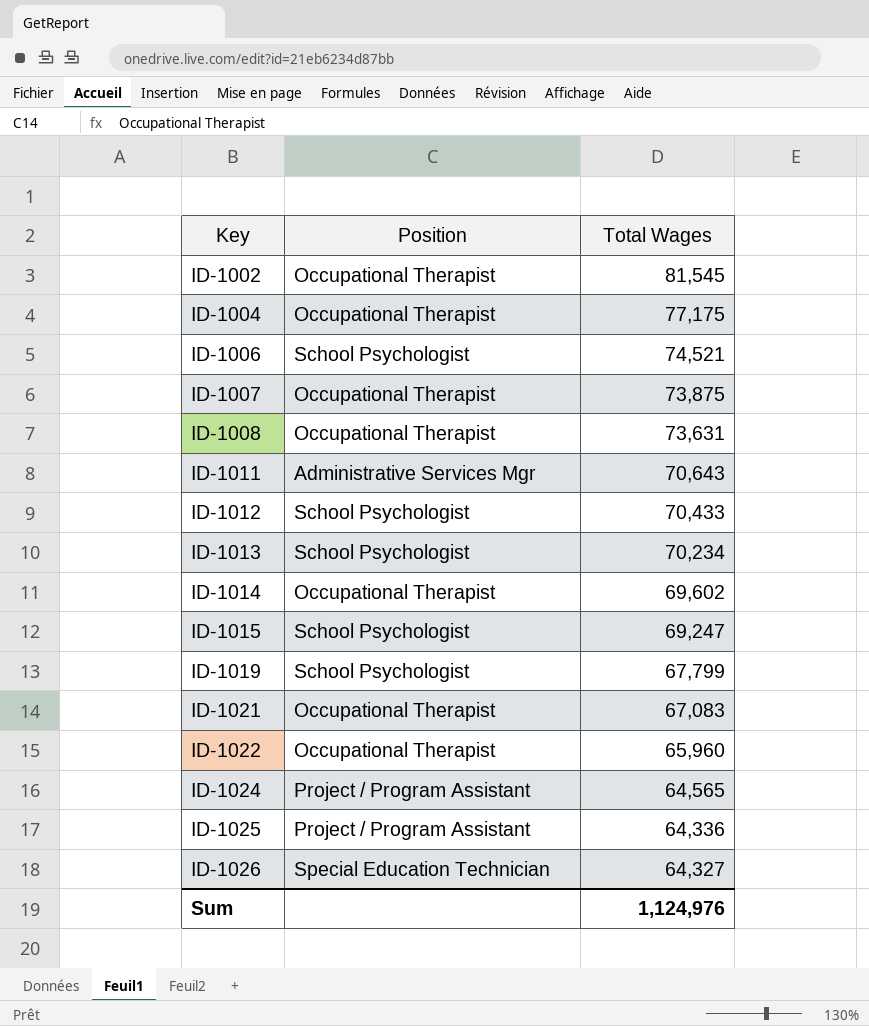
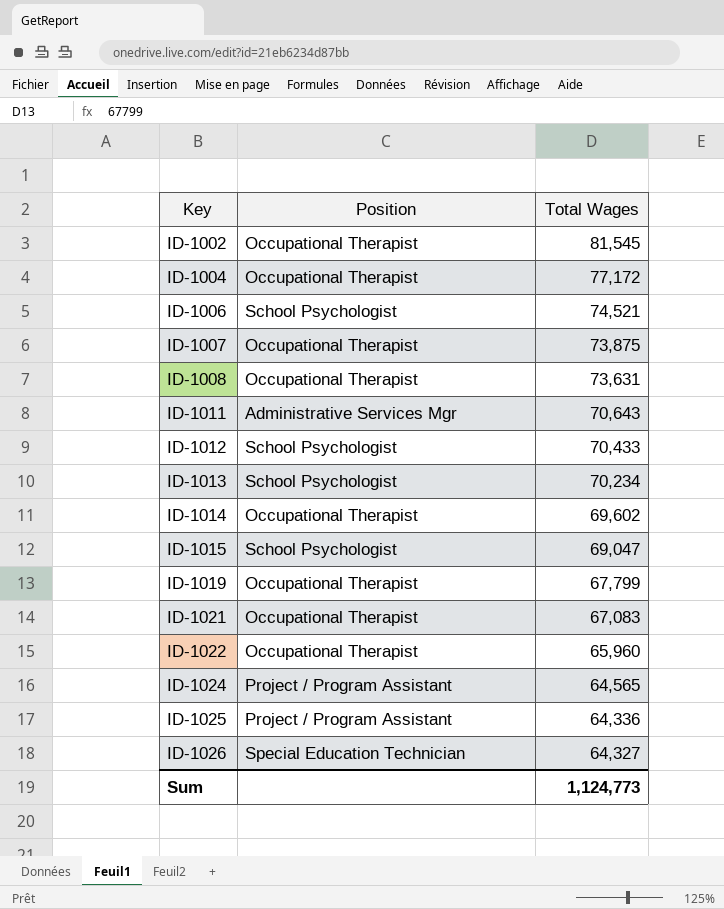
ID-1004 | Total Wages: 77,175 -> 77,172
ID-1015 | Total Wages: 69,247 -> 69,047
ID-1019 | Position: School Psychologist -> Occupational Therapist
Sum | Total Wages: 1,124,976 -> 1,124,773

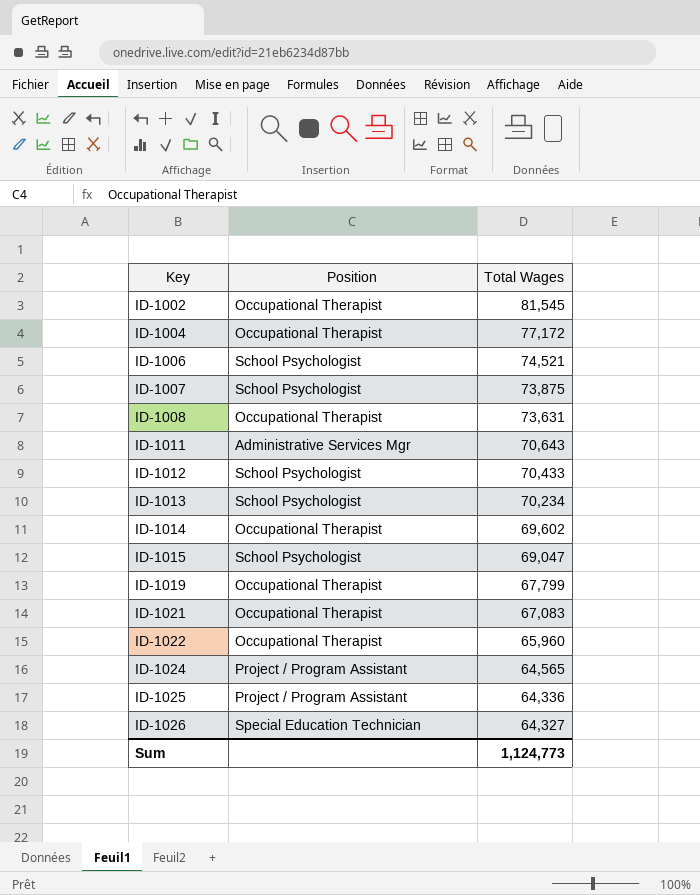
ID-1007 | Position: Occupational Therapist -> School Psychologist

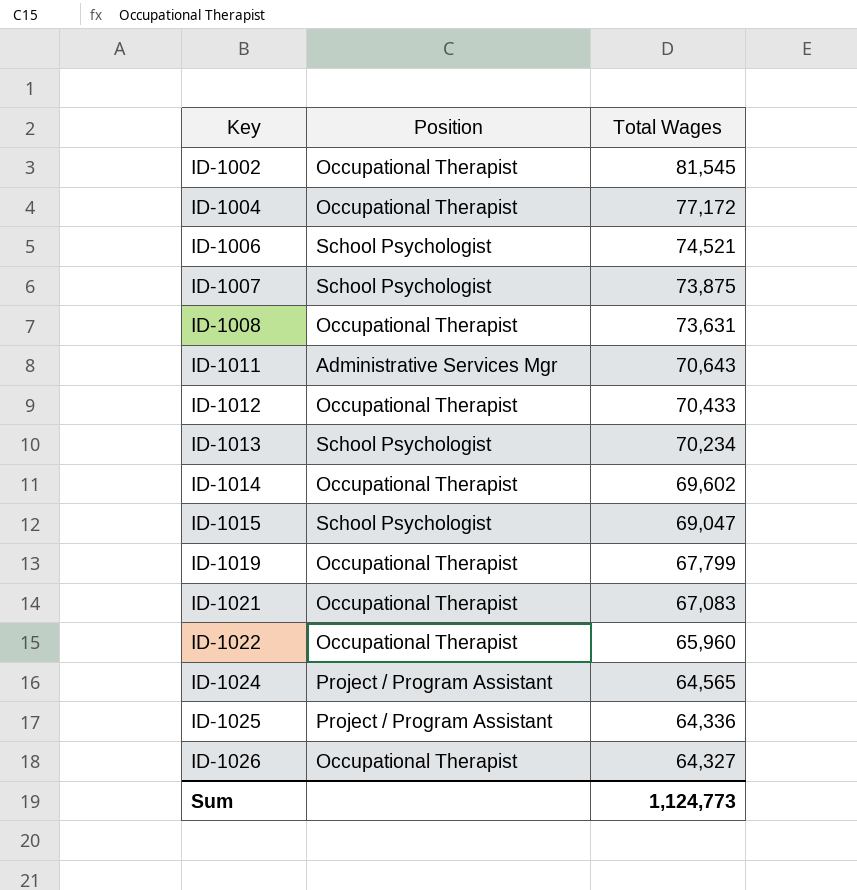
ID-1012 | Position: School Psychologist -> Occupational Therapist
ID-1026 | Position: Special Education Technician -> Occupational Therapist

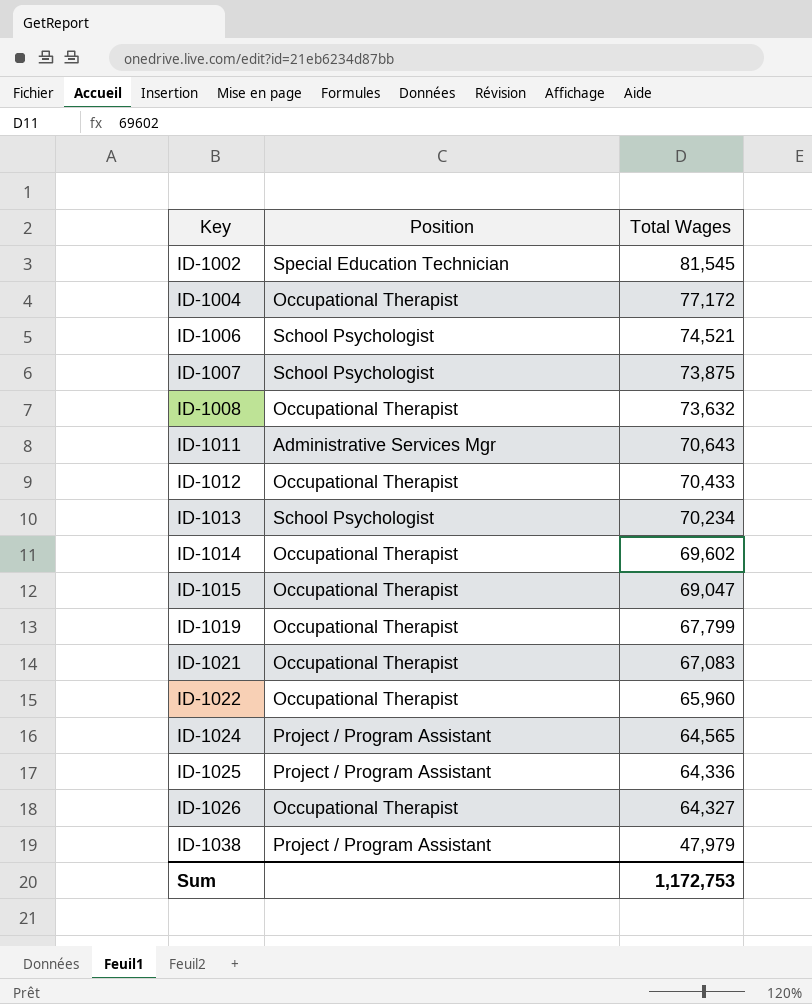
ID-1002 | Position: Occupational Therapist -> Special Education Technician
ID-1008 | Total Wages: 73,631 -> 73,632
ID-1015 | Position: School Psychologist -> Occupational Therapist
row ID-1038: none -> Project / Program Assistant | 47,979
Sum | Total Wages: 1,124,773 -> 1,172,753

